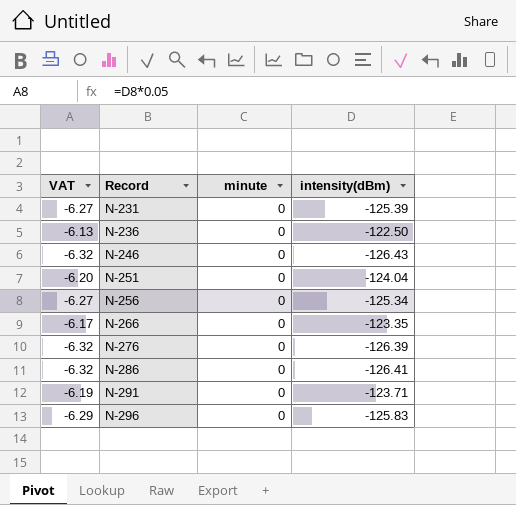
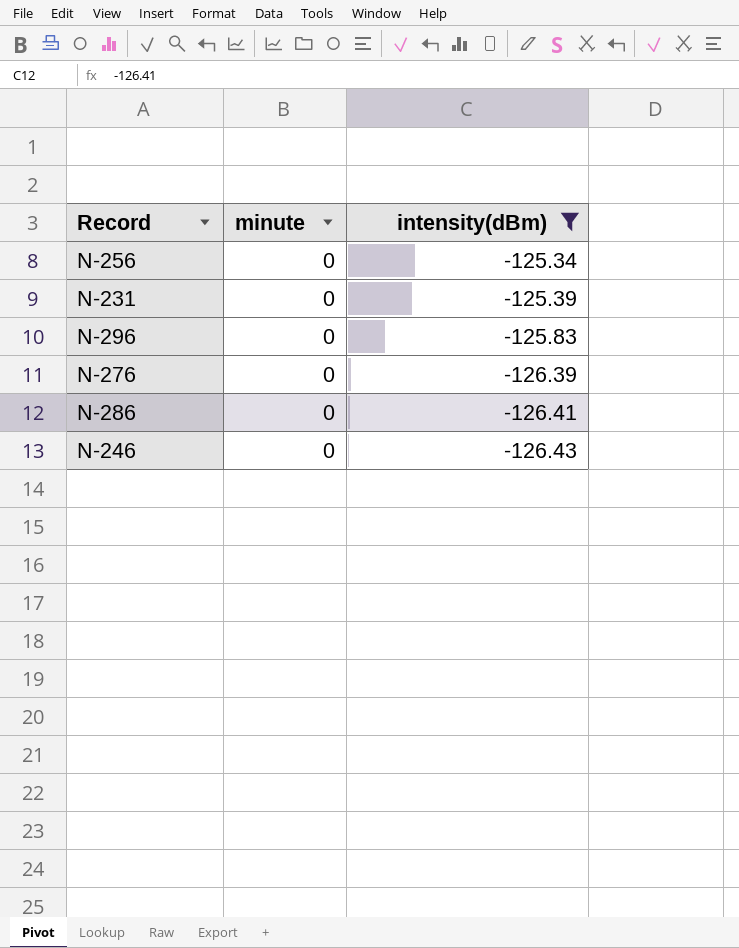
filter: none -> intensity(dBm) <= -125.34
row order: Record ascending -> intensity(dBm) descending
column VAT | formula: [intensity(dBm)] * 0.05 -> none

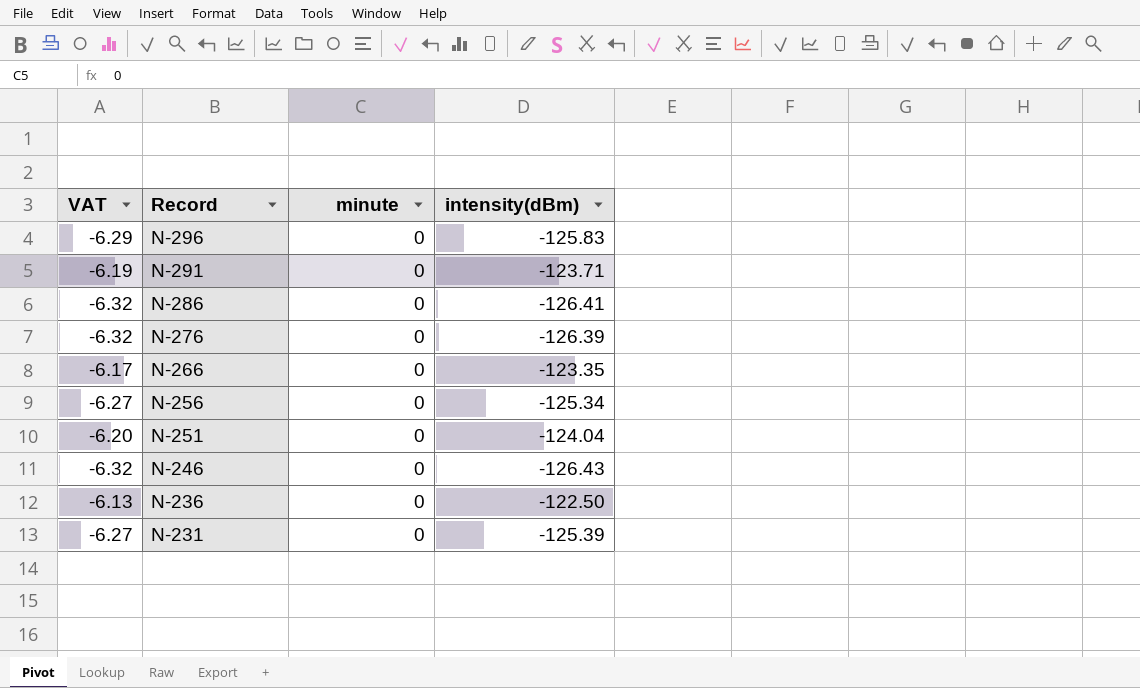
filter: intensity(dBm) <= -125.34 -> none
row order: intensity(dBm) descending -> Record descending
column VAT | formula: none -> [intensity(dBm)] * 0.05

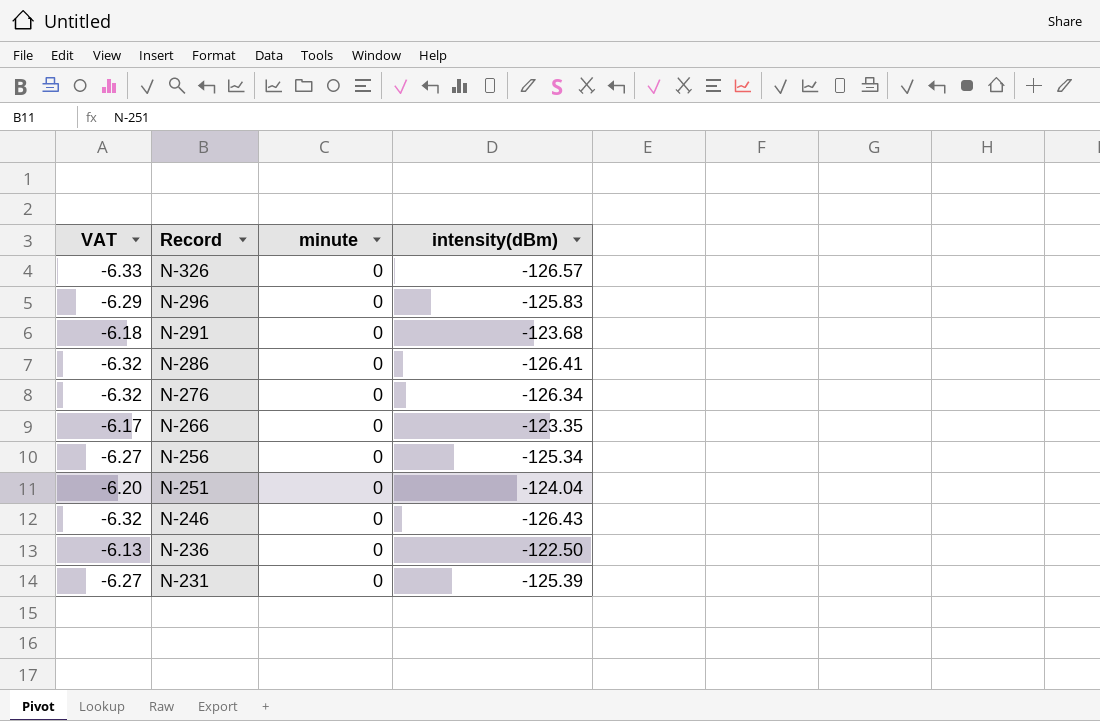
row N-326: none -> -6.33 | 0 | -126.57
N-291 | VAT: -6.19 -> -6.18
N-291 | intensity(dBm): -123.71 -> -123.68
N-276 | intensity(dBm): -126.39 -> -126.34

